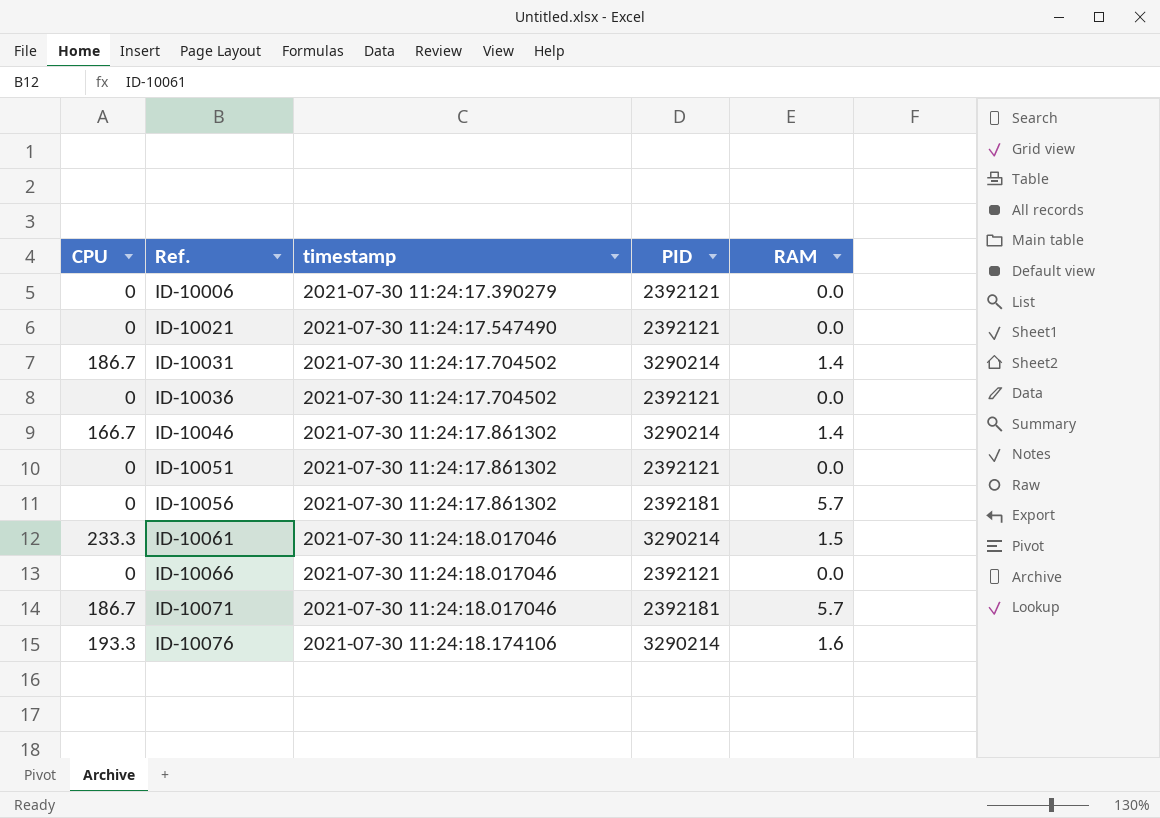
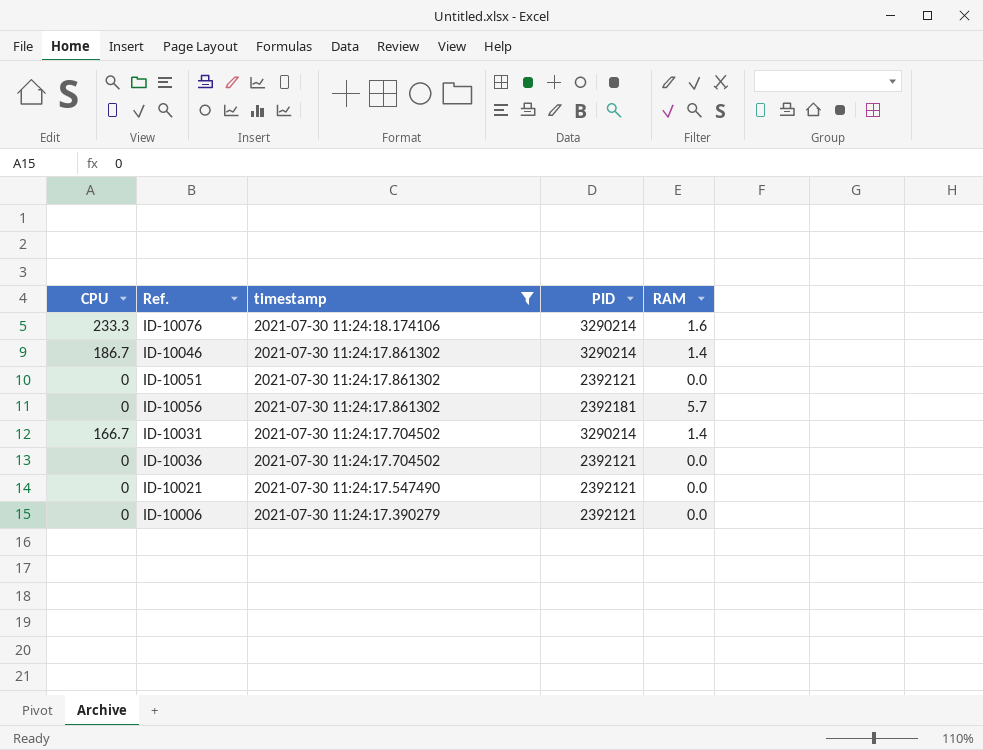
filter: none -> timestamp != 2021-07-30 11:24:18.017046
row order: Ref. ascending -> timestamp descending
ID-10076 | CPU: 193.3 -> 233.3
ID-10046 | CPU: 166.7 -> 186.7
ID-10031 | CPU: 186.7 -> 166.7

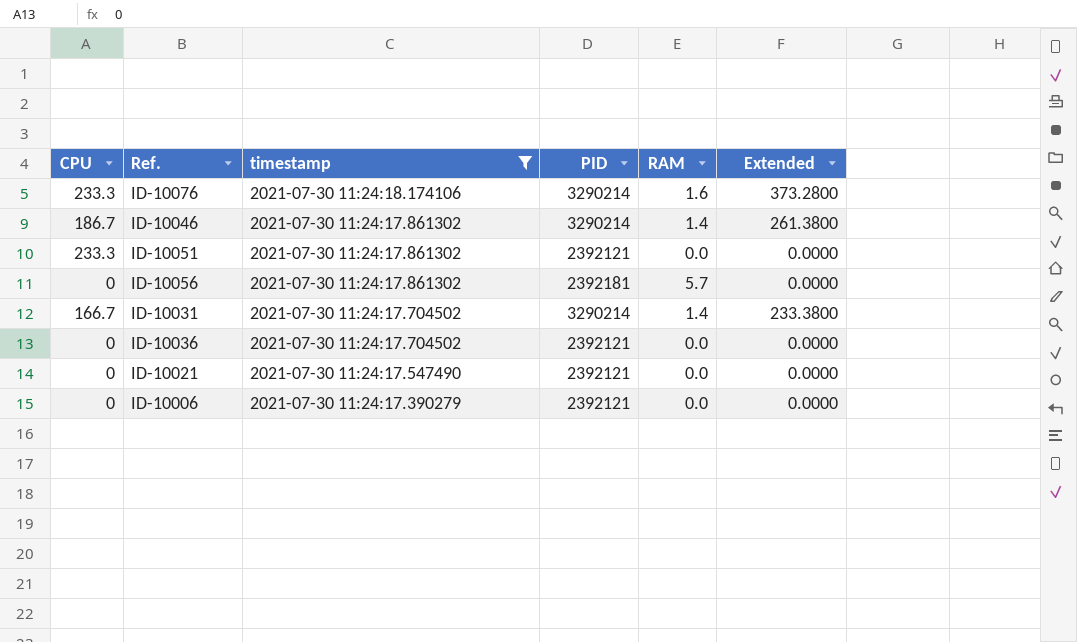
column Extended | formula: none -> [CPU] * [RAM]
ID-10051 | CPU: 0 -> 233.3

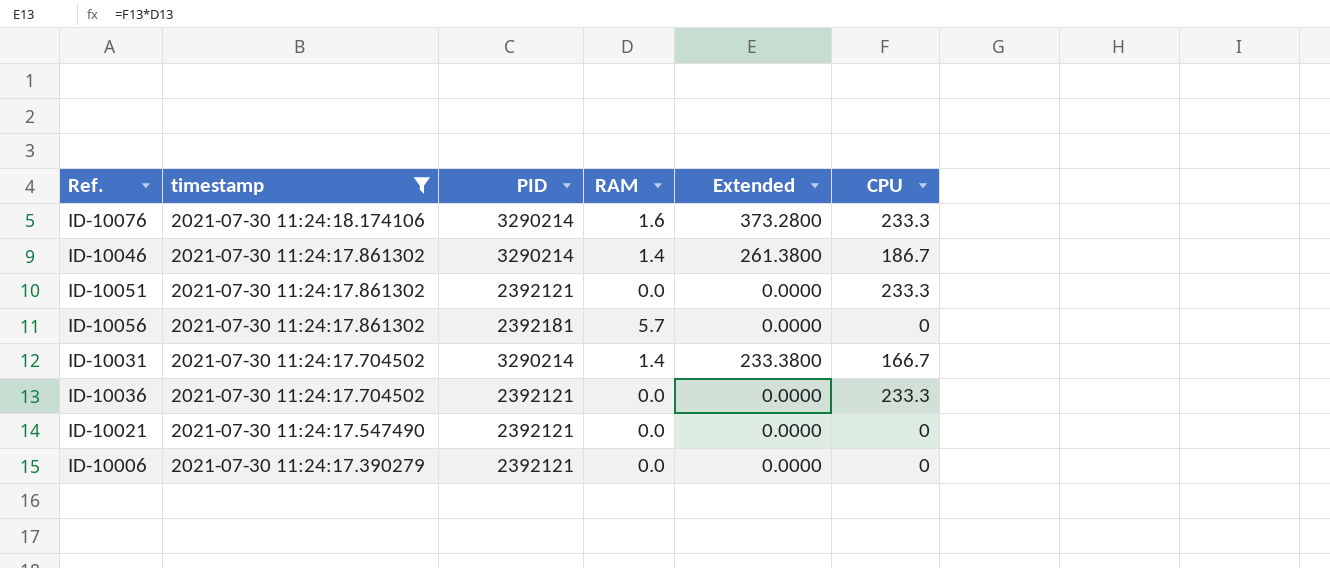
column CPU | position: 1 -> 6
ID-10036 | CPU: 0 -> 233.3

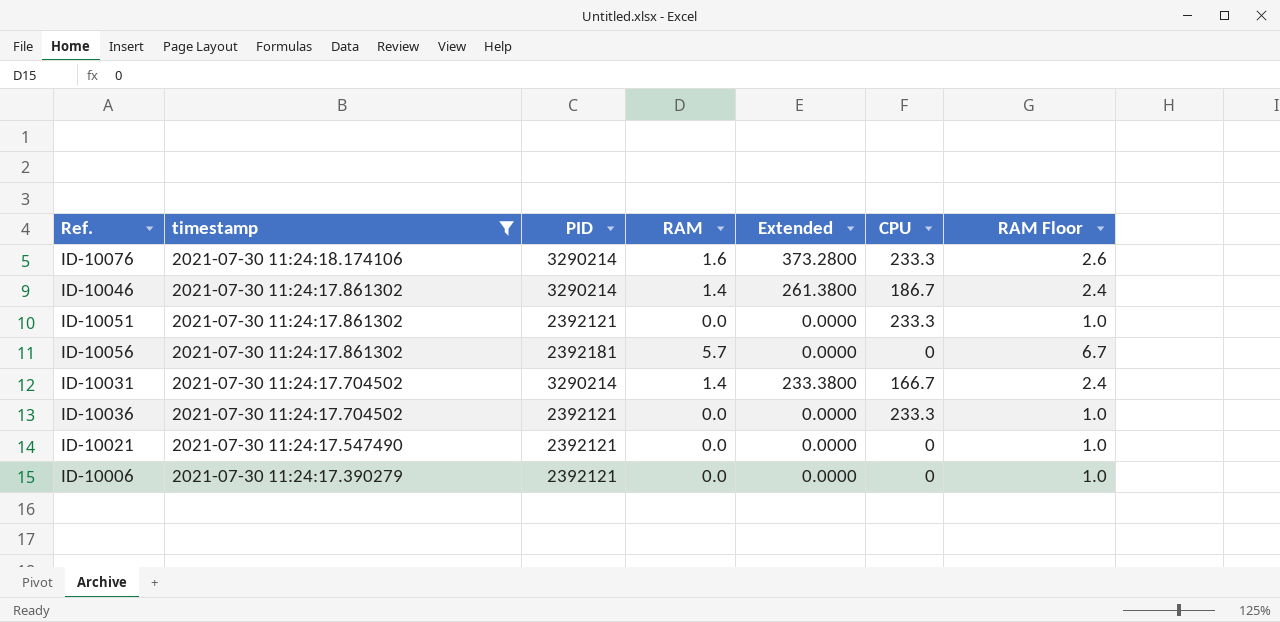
column RAM Floor | formula: none -> [RAM] + 1

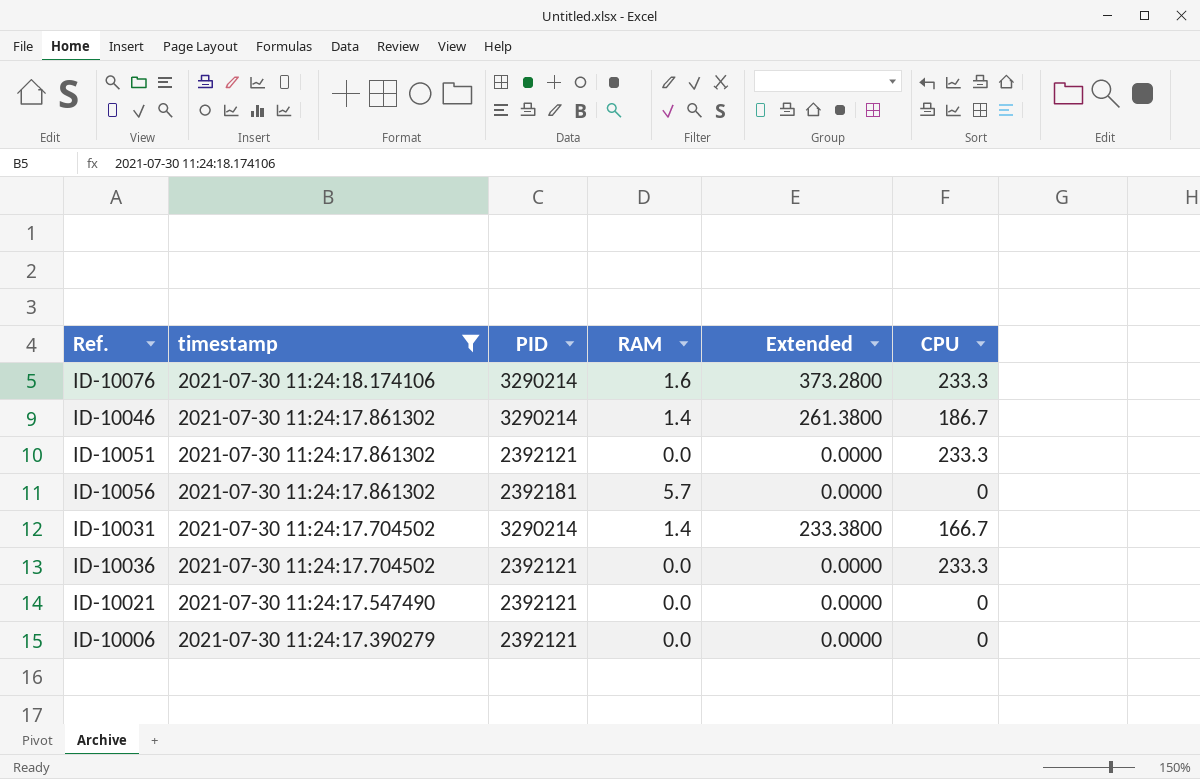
column RAM Floor | formula: [RAM] + 1 -> none

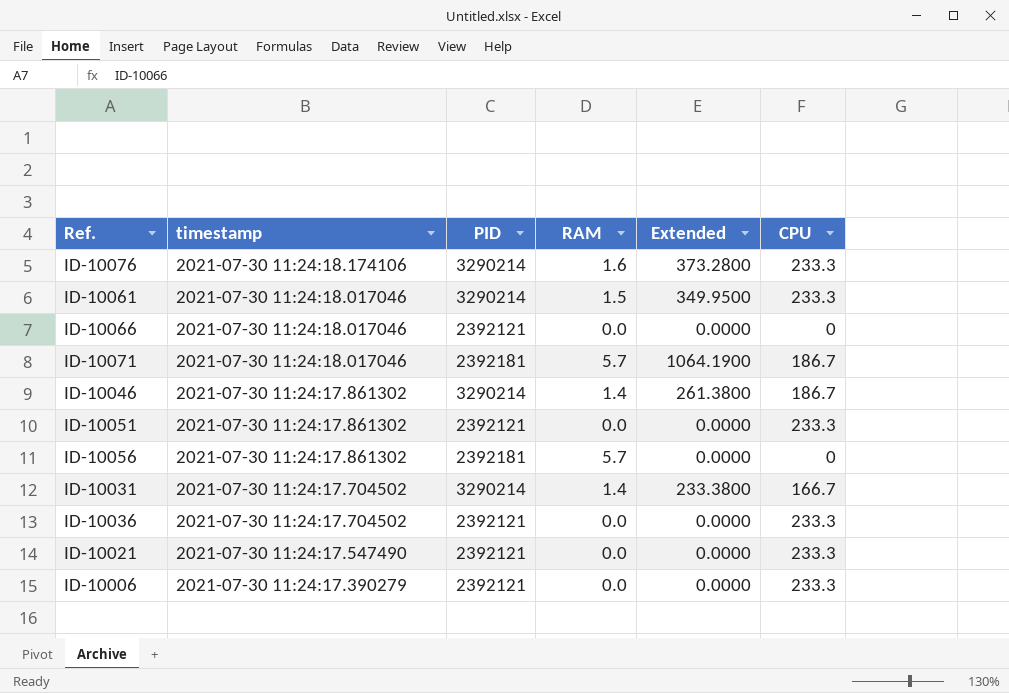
filter: timestamp != 2021-07-30 11:24:18.017046 -> none
ID-10021 | CPU: 0 -> 233.3
ID-10006 | CPU: 0 -> 233.3

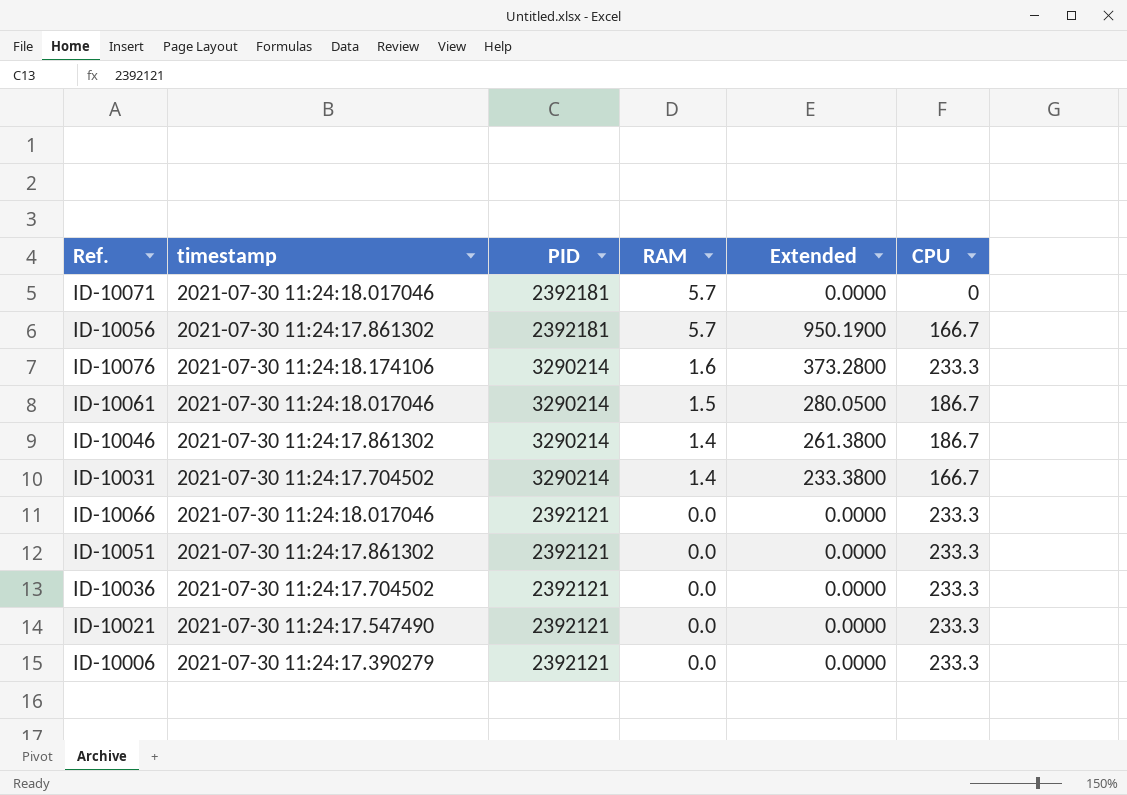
row order: timestamp descending -> RAM descending
ID-10071 | Extended: 1064.1900 -> 0.0000
ID-10071 | CPU: 186.7 -> 0
ID-10056 | Extended: 0.0000 -> 950.1900
ID-10056 | CPU: 0 -> 166.7
ID-10061 | Extended: 349.9500 -> 280.0500
ID-10061 | CPU: 233.3 -> 186.7
ID-10066 | CPU: 0 -> 233.3

